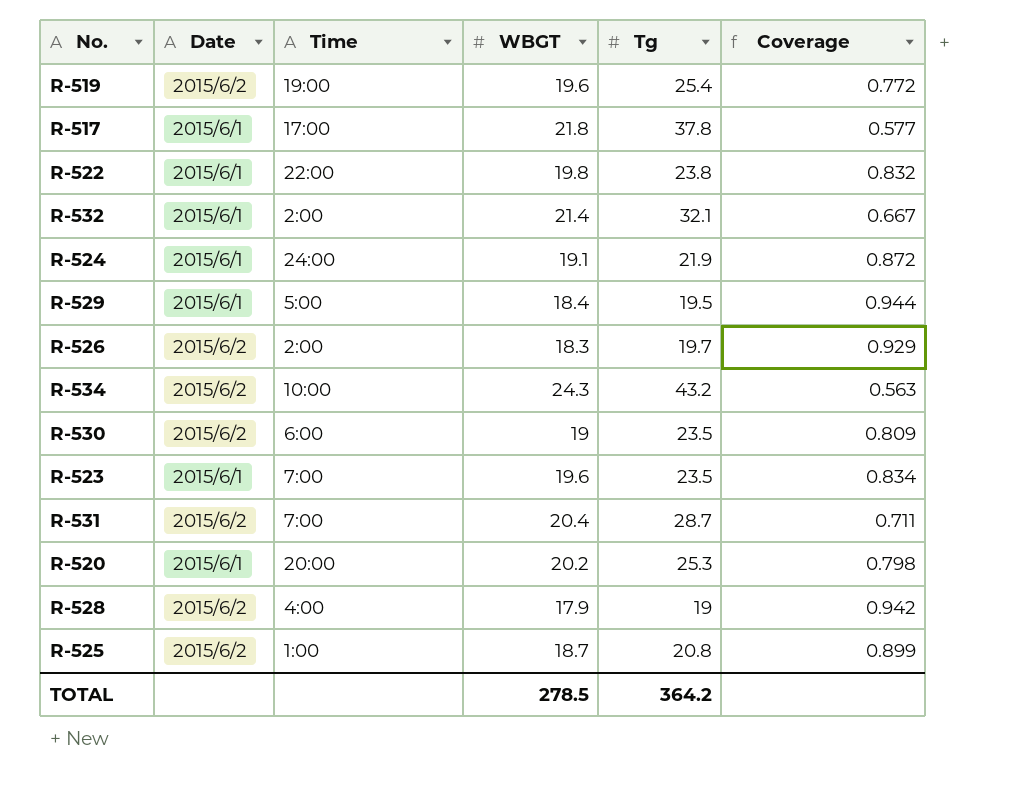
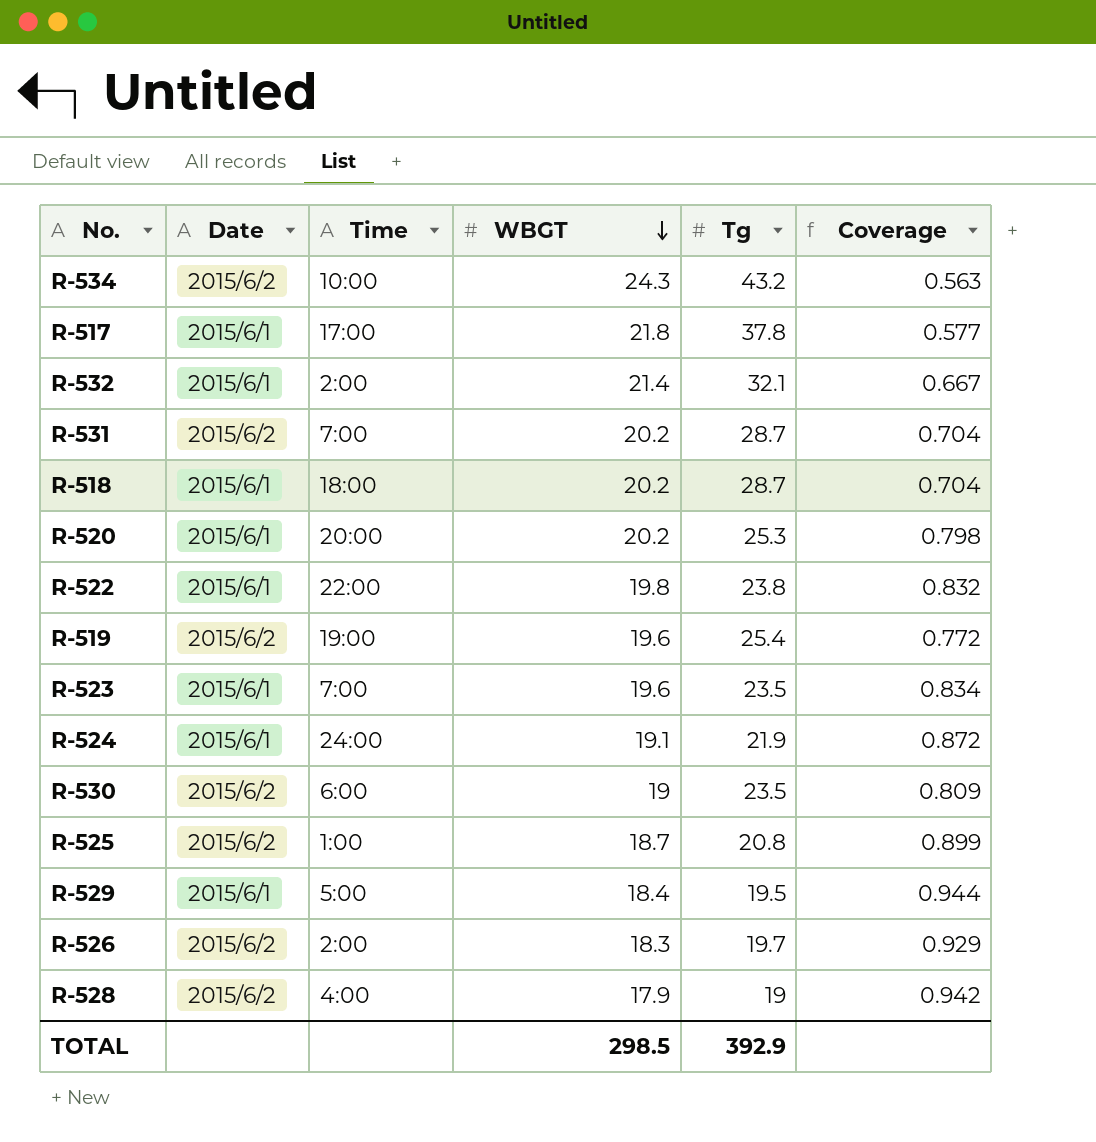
row order: none -> WBGT descending
R-531 | WBGT: 20.4 -> 20.2
R-531 | Coverage: 0.711 -> 0.704
row R-518: none -> 2015/6/1 | 18:00 | 20.2 | 28.7 | 0.704
TOTAL | WBGT: 278.5 -> 298.5
TOTAL | Tg: 364.2 -> 392.9

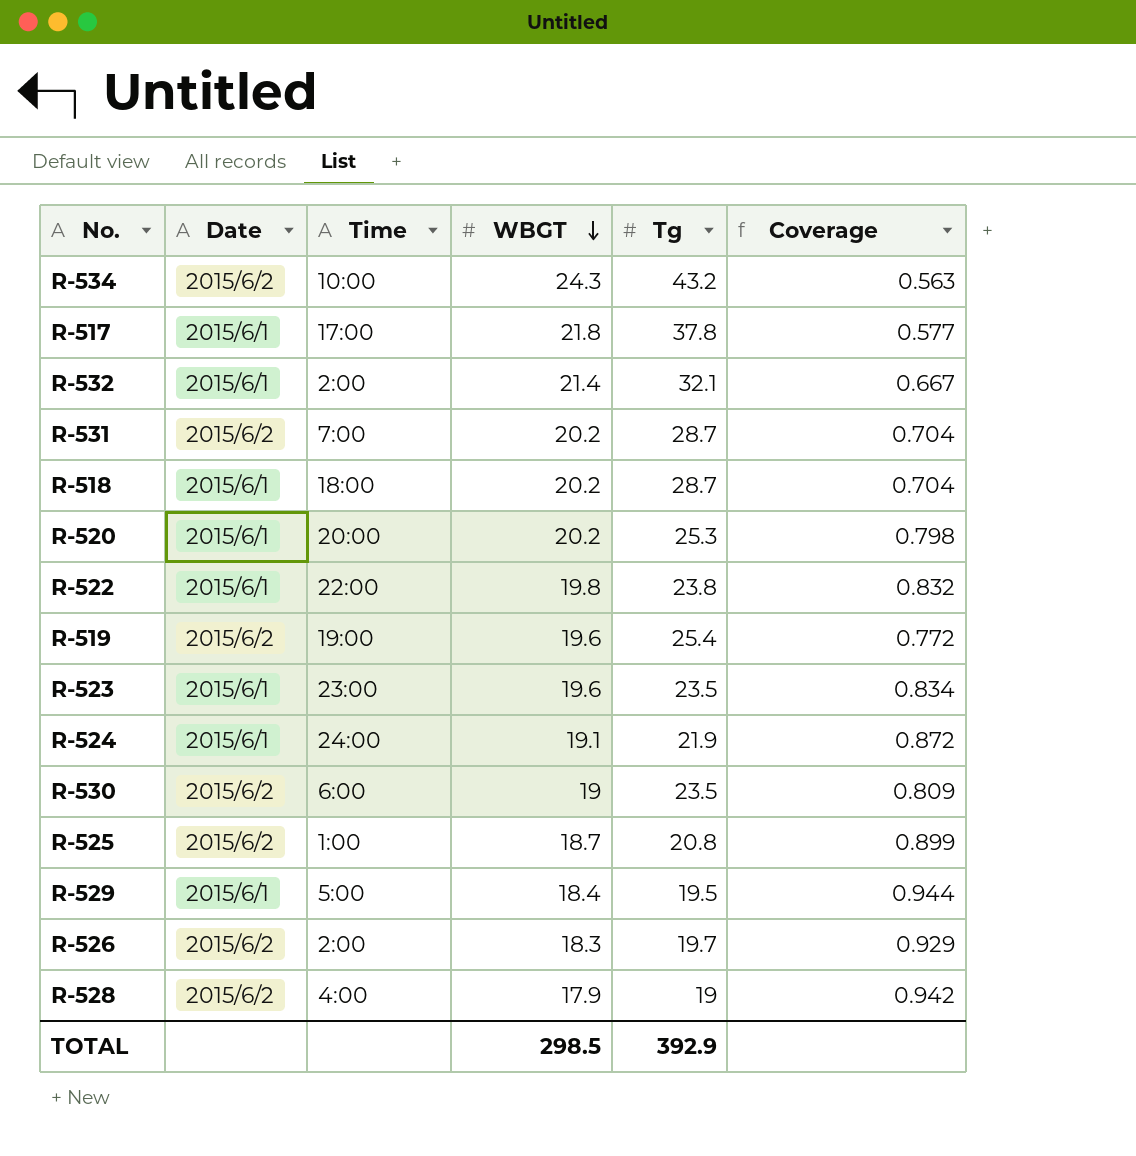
R-523 | Time: 7:00 -> 23:00

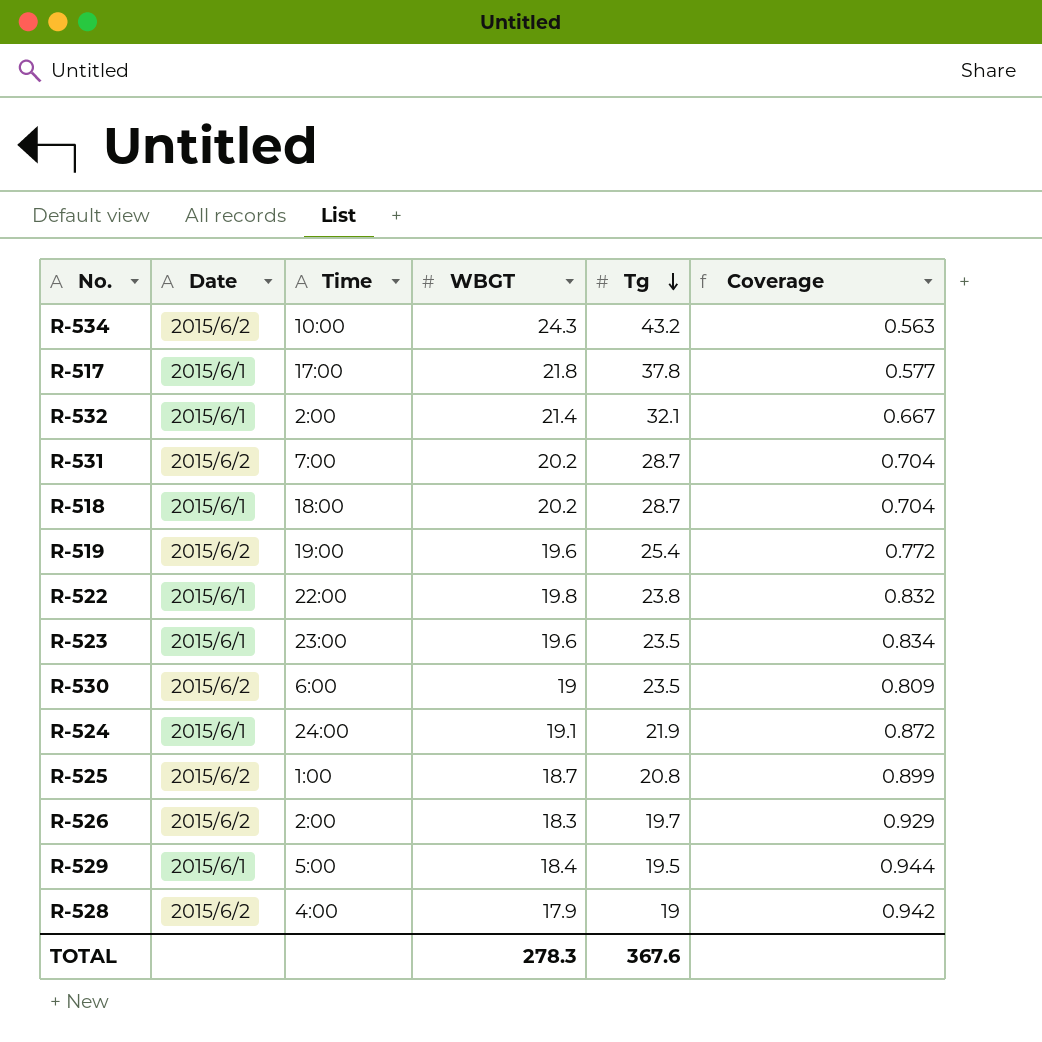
row order: WBGT descending -> Tg descending
row R-520: 2015/6/1 | 20:00 | 20.2 | 25.3 | 0.798 -> none
TOTAL | WBGT: 298.5 -> 278.3
TOTAL | Tg: 392.9 -> 367.6

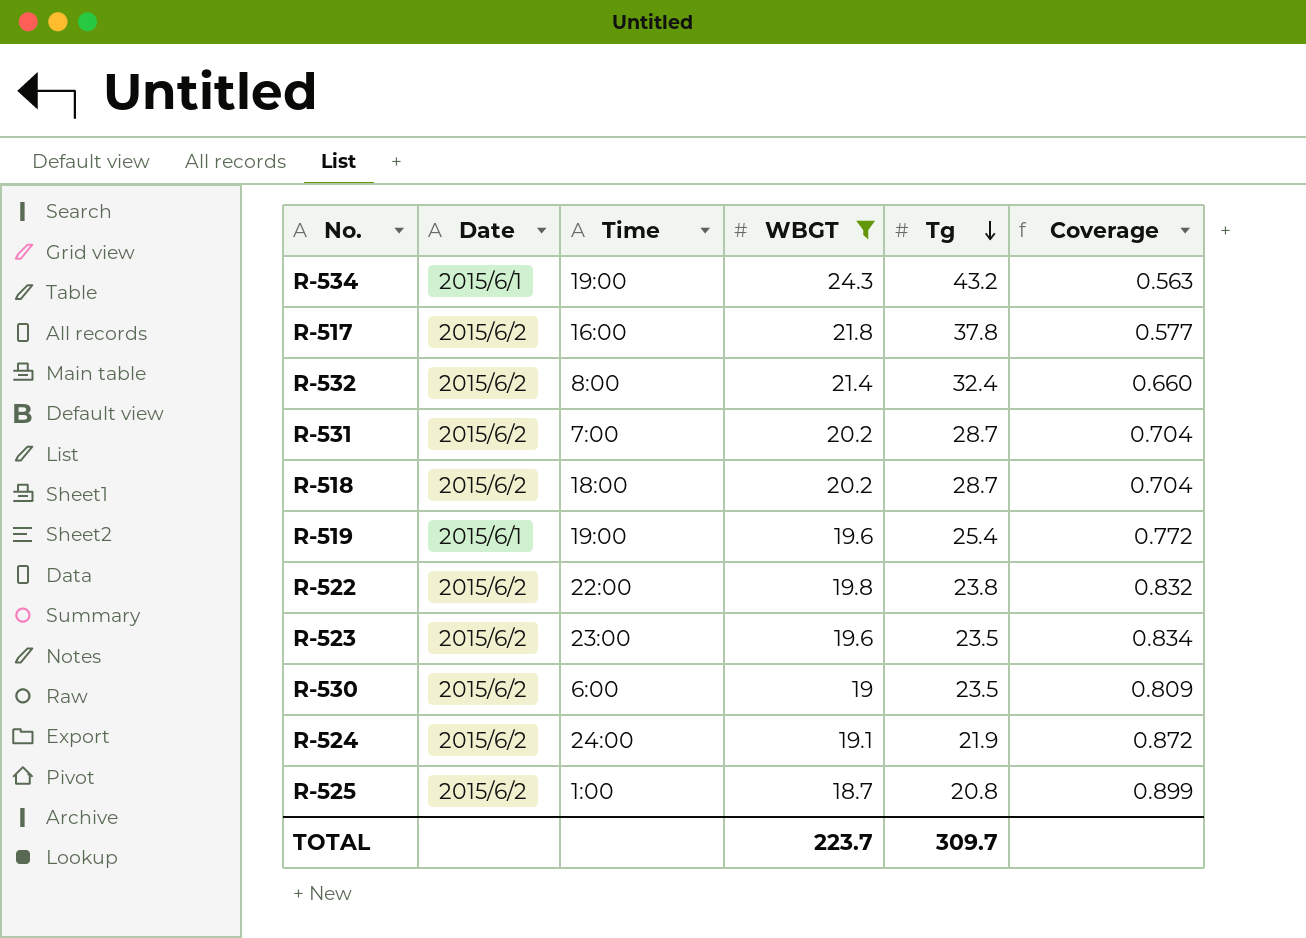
filter: none -> WBGT >= 18.7
R-534 | Date: 2015/6/2 -> 2015/6/1
R-534 | Time: 10:00 -> 19:00
R-517 | Date: 2015/6/1 -> 2015/6/2
R-517 | Time: 17:00 -> 16:00
R-532 | Date: 2015/6/1 -> 2015/6/2
R-532 | Time: 2:00 -> 8:00
R-532 | Tg: 32.1 -> 32.4
R-532 | Coverage: 0.667 -> 0.660
R-518 | Date: 2015/6/1 -> 2015/6/2
R-519 | Date: 2015/6/2 -> 2015/6/1
R-522 | Date: 2015/6/1 -> 2015/6/2
R-523 | Date: 2015/6/1 -> 2015/6/2
R-524 | Date: 2015/6/1 -> 2015/6/2
TOTAL | WBGT: 278.3 -> 223.7
TOTAL | Tg: 367.6 -> 309.7

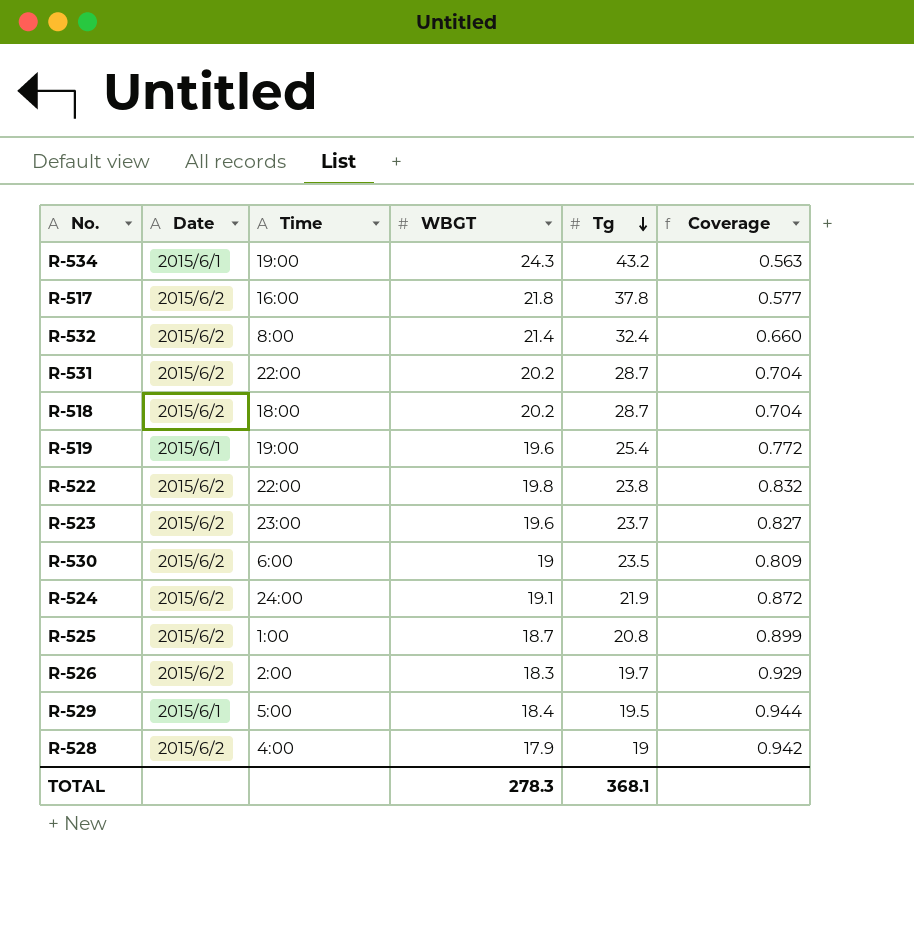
filter: WBGT >= 18.7 -> none
R-531 | Time: 7:00 -> 22:00
R-523 | Tg: 23.5 -> 23.7
R-523 | Coverage: 0.834 -> 0.827
TOTAL | WBGT: 223.7 -> 278.3
TOTAL | Tg: 309.7 -> 368.1

